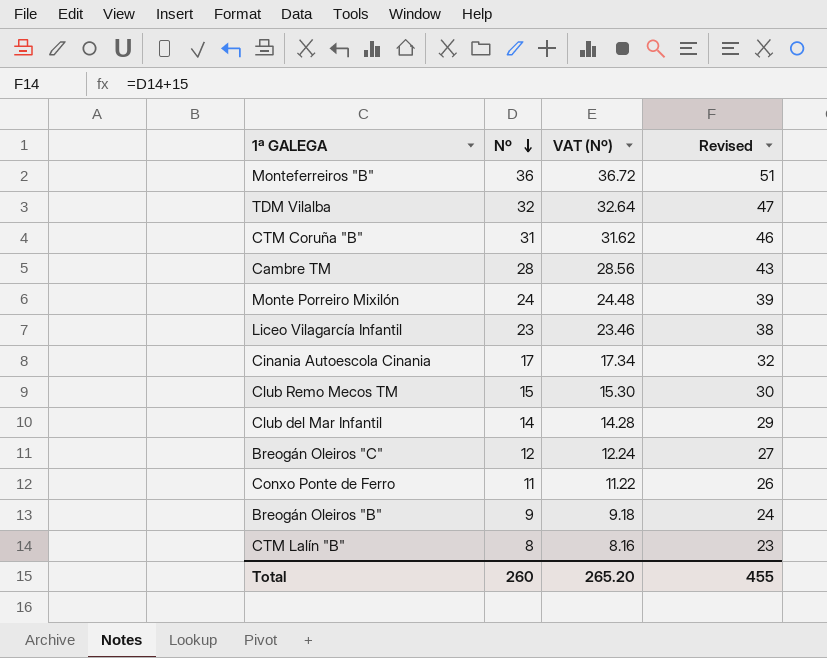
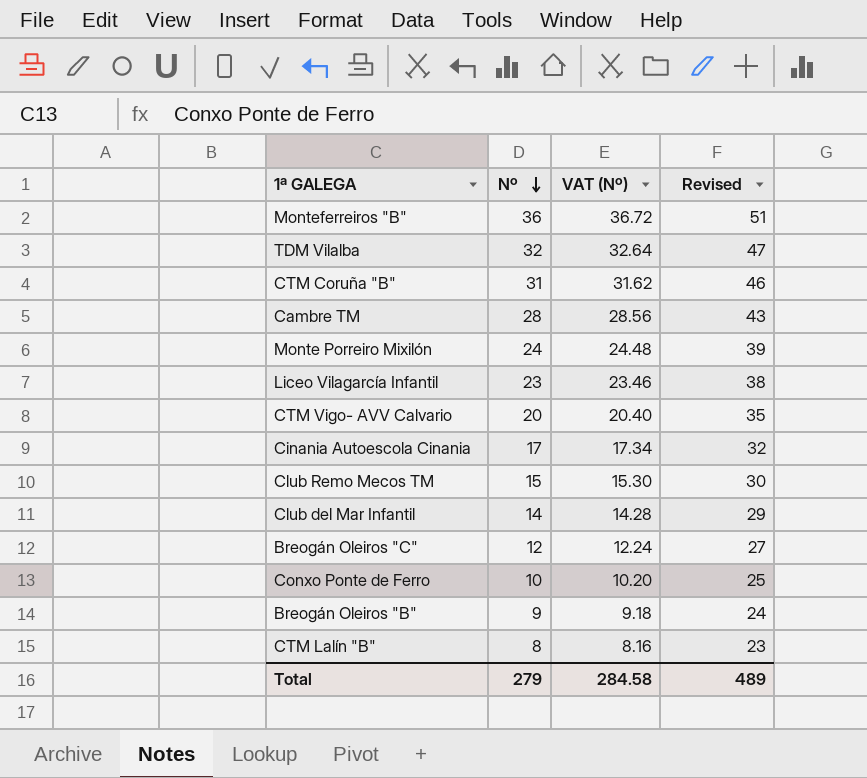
row CTM Vigo- AVV Calvario: none -> 20 | 20.40 | 35
Conxo Ponte de Ferro | Nº: 11 -> 10
Conxo Ponte de Ferro | VAT (Nº): 11.22 -> 10.20
Conxo Ponte de Ferro | Revised: 26 -> 25
Total | Nº: 260 -> 279
Total | VAT (Nº): 265.20 -> 284.58
Total | Revised: 455 -> 489

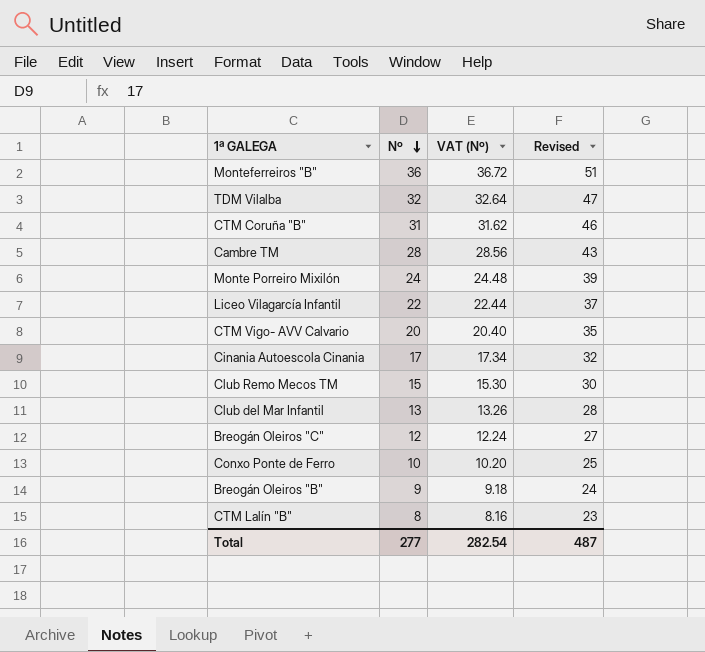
Liceo Vilagarcía Infantil | Nº: 23 -> 22
Liceo Vilagarcía Infantil | VAT (Nº): 23.46 -> 22.44
Liceo Vilagarcía Infantil | Revised: 38 -> 37
Club del Mar Infantil | Nº: 14 -> 13
Club del Mar Infantil | VAT (Nº): 14.28 -> 13.26
Club del Mar Infantil | Revised: 29 -> 28
Total | Nº: 279 -> 277
Total | VAT (Nº): 284.58 -> 282.54
Total | Revised: 489 -> 487

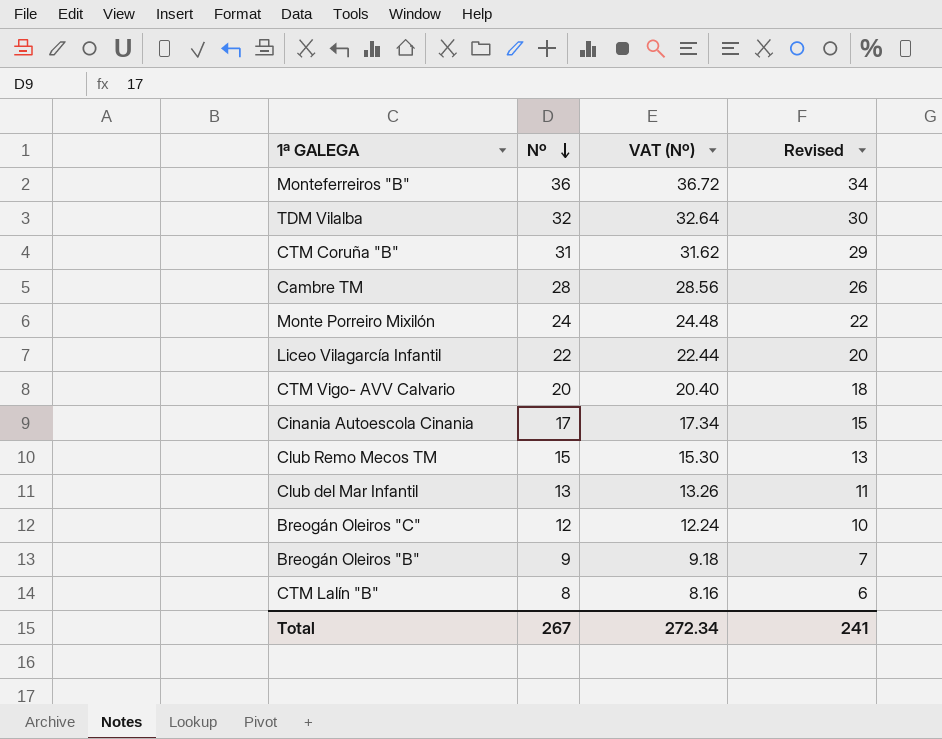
column Revised | formula: [Nº] + 15 -> [Nº] - 2
row Conxo Ponte de Ferro: 10 | 10.20 | 25 -> none
Total | Nº: 277 -> 267
Total | VAT (Nº): 282.54 -> 272.34
Total | Revised: 487 -> 241

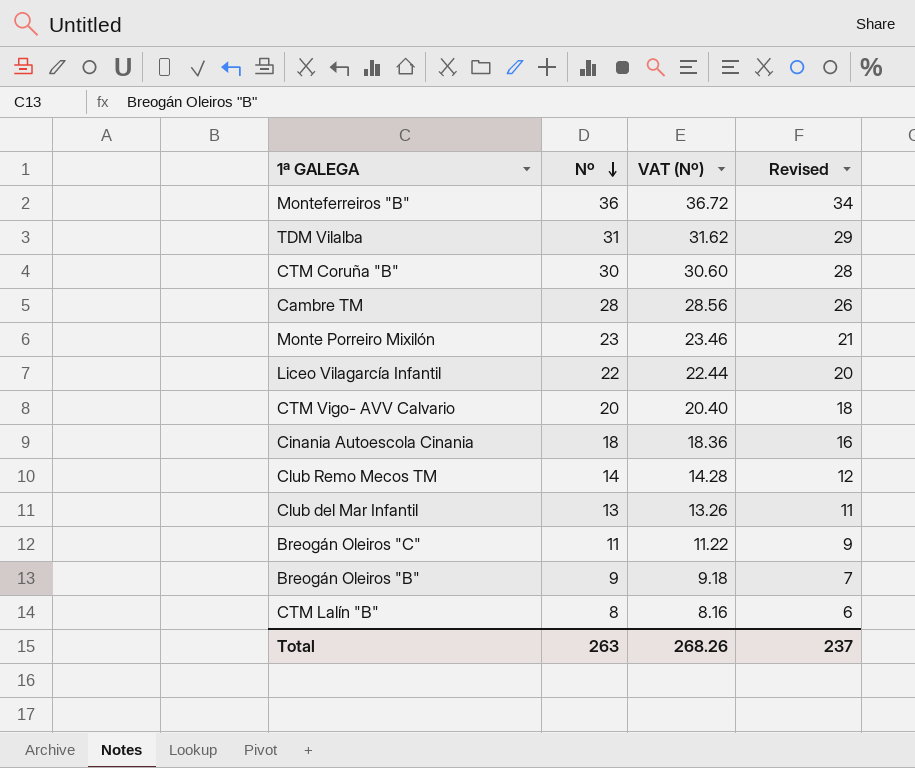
TDM Vilalba | Nº: 32 -> 31
TDM Vilalba | VAT (Nº): 32.64 -> 31.62
TDM Vilalba | Revised: 30 -> 29
CTM Coruña "B" | Nº: 31 -> 30
CTM Coruña "B" | VAT (Nº): 31.62 -> 30.60
CTM Coruña "B" | Revised: 29 -> 28
Monte Porreiro Mixilón | Nº: 24 -> 23
Monte Porreiro Mixilón | VAT (Nº): 24.48 -> 23.46
Monte Porreiro Mixilón | Revised: 22 -> 21
Cinania Autoescola Cinania | Nº: 17 -> 18
Cinania Autoescola Cinania | VAT (Nº): 17.34 -> 18.36
Cinania Autoescola Cinania | Revised: 15 -> 16
Club Remo Mecos TM | Nº: 15 -> 14
Club Remo Mecos TM | VAT (Nº): 15.30 -> 14.28
Club Remo Mecos TM | Revised: 13 -> 12
Breogán Oleiros "C" | Nº: 12 -> 11
Breogán Oleiros "C" | VAT (Nº): 12.24 -> 11.22
Breogán Oleiros "C" | Revised: 10 -> 9
Total | Nº: 267 -> 263
Total | VAT (Nº): 272.34 -> 268.26
Total | Revised: 241 -> 237

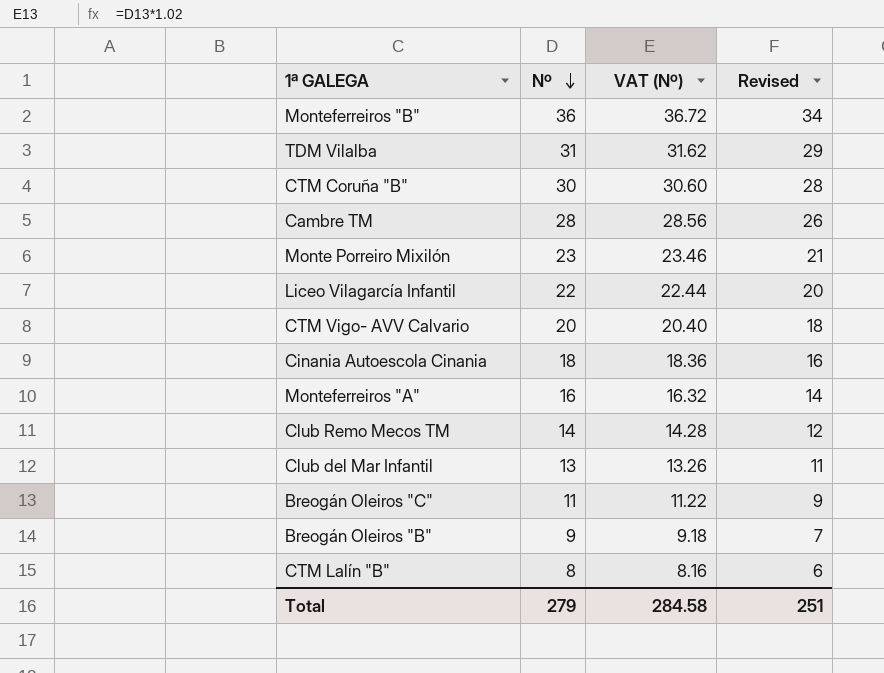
row Monteferreiros "A": none -> 16 | 16.32 | 14
Total | Nº: 263 -> 279
Total | VAT (Nº): 268.26 -> 284.58
Total | Revised: 237 -> 251

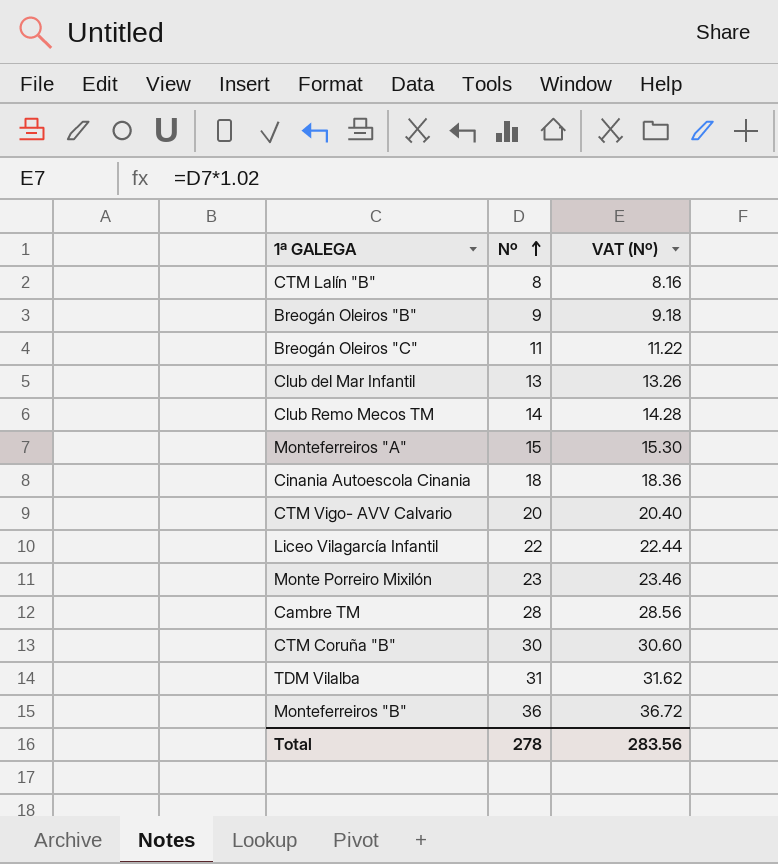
row order: Nº descending -> Nº ascending
column Revised | formula: [Nº] - 2 -> none
Monteferreiros "A" | Nº: 16 -> 15
Monteferreiros "A" | VAT (Nº): 16.32 -> 15.30
Total | Nº: 279 -> 278
Total | VAT (Nº): 284.58 -> 283.56

